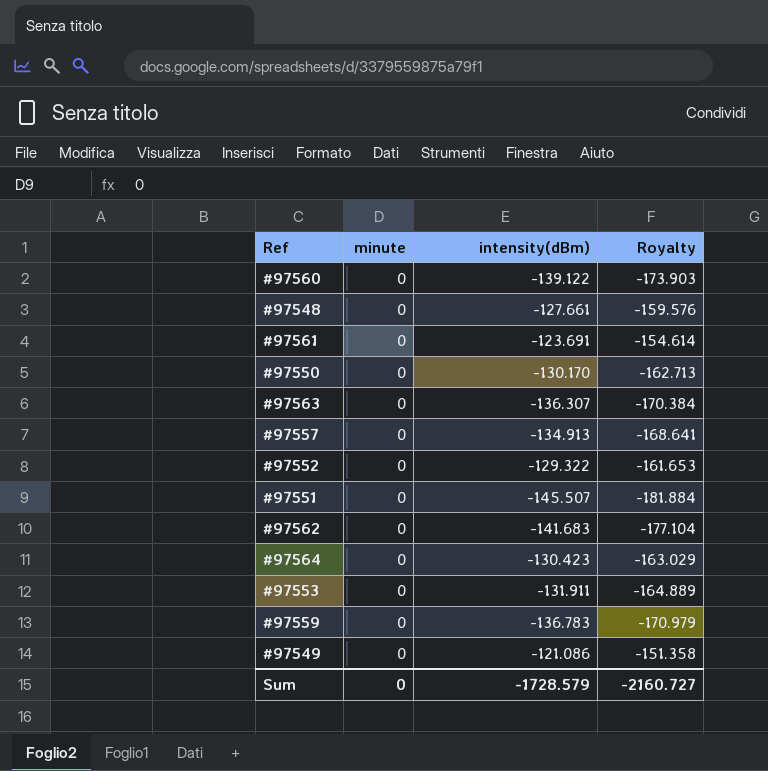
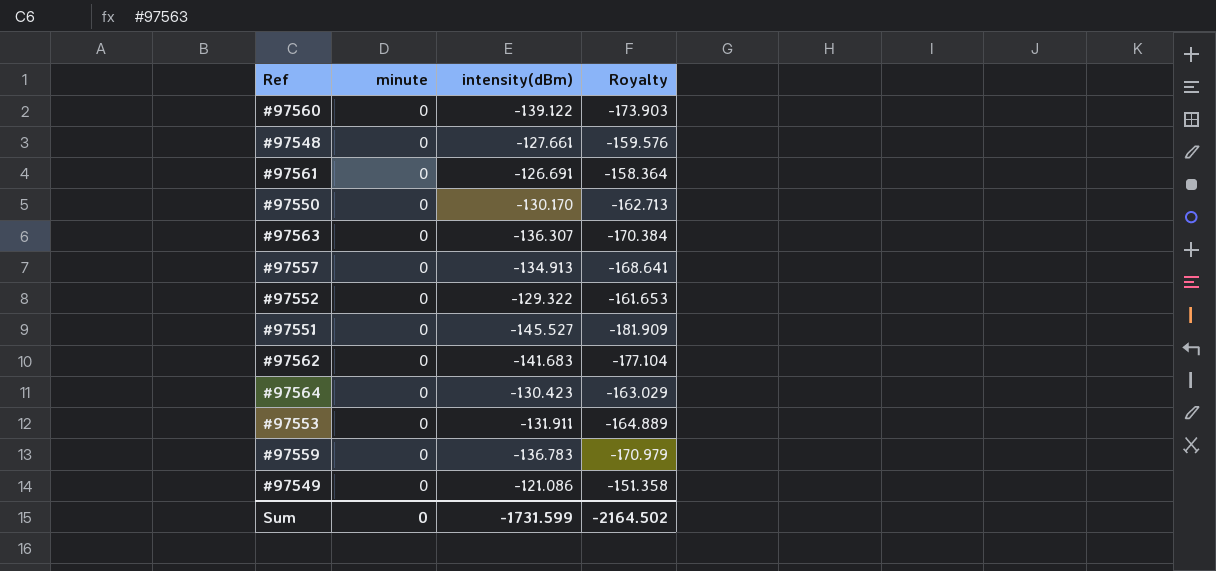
#97561 | intensity(dBm): -123.691 -> -126.691
#97561 | Royalty: -154.614 -> -158.364
#97551 | intensity(dBm): -145.507 -> -145.527
#97551 | Royalty: -181.884 -> -181.909
Sum | intensity(dBm): -1728.579 -> -1731.599
Sum | Royalty: -2160.727 -> -2164.502

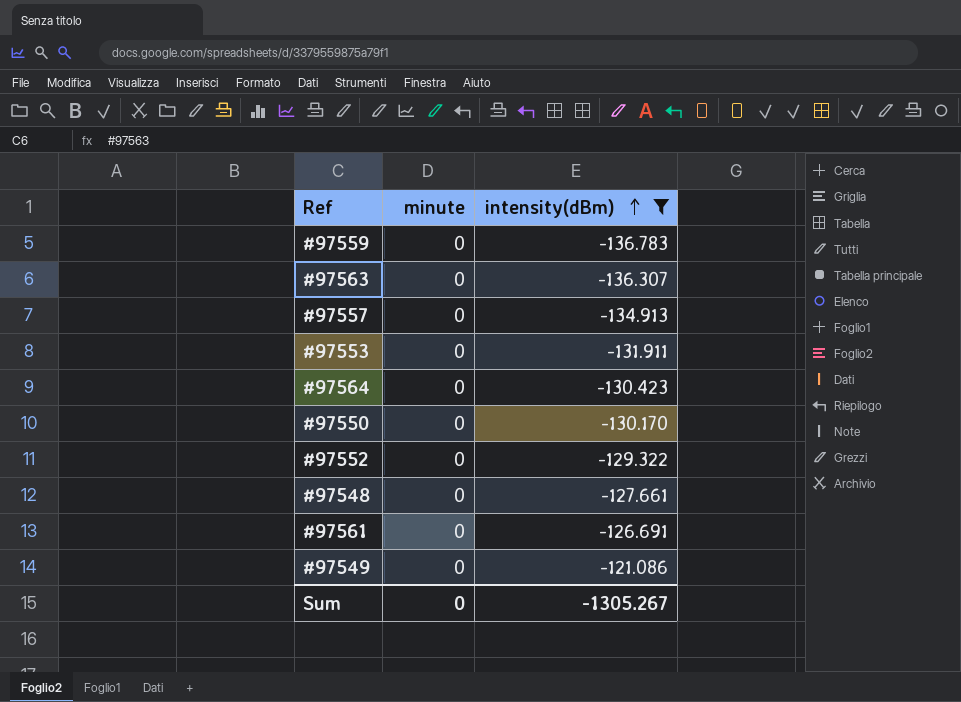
filter: none -> intensity(dBm) >= -136.783
row order: none -> intensity(dBm) ascending
column Royalty | formula: [intensity(dBm)] * 1.25 -> none
Sum | intensity(dBm): -1731.599 -> -1305.267

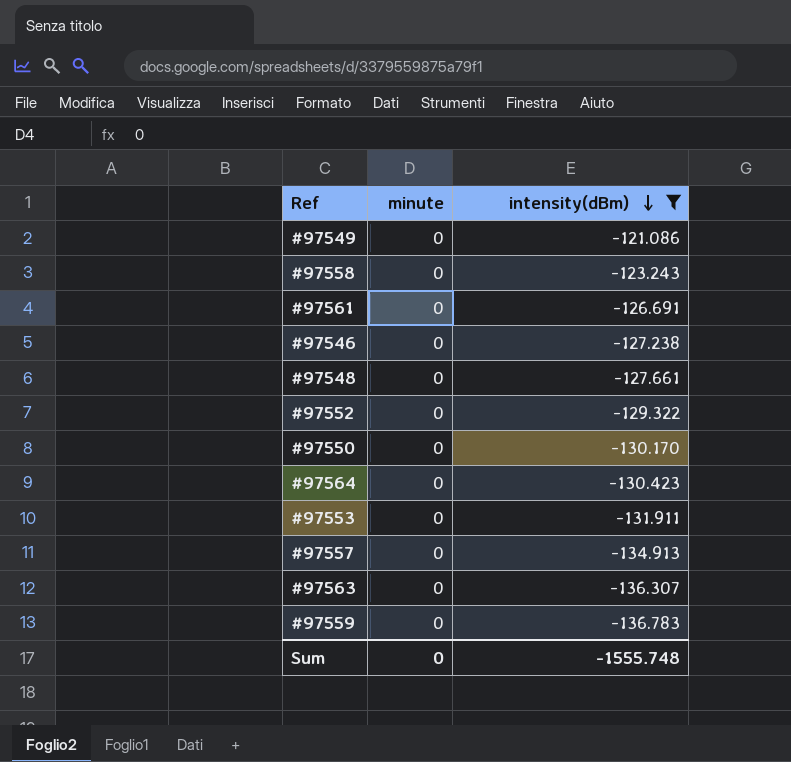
row order: intensity(dBm) ascending -> intensity(dBm) descending
row #97558: none -> 0 | -123.243
row #97546: none -> 0 | -127.238
Sum | intensity(dBm): -1305.267 -> -1555.748

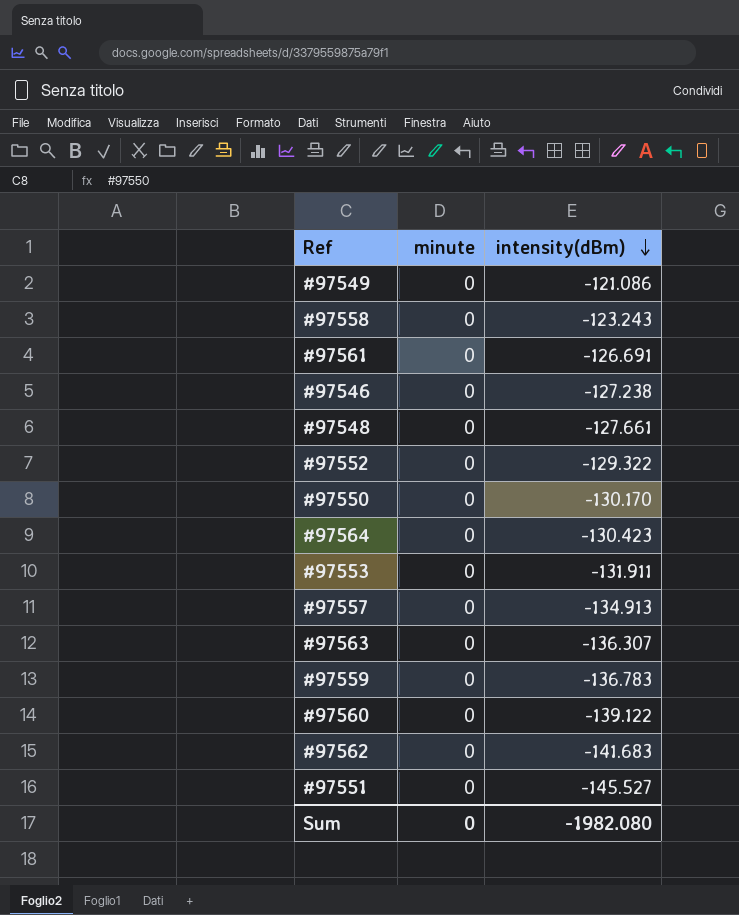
filter: intensity(dBm) >= -136.783 -> none
Sum | intensity(dBm): -1555.748 -> -1982.080

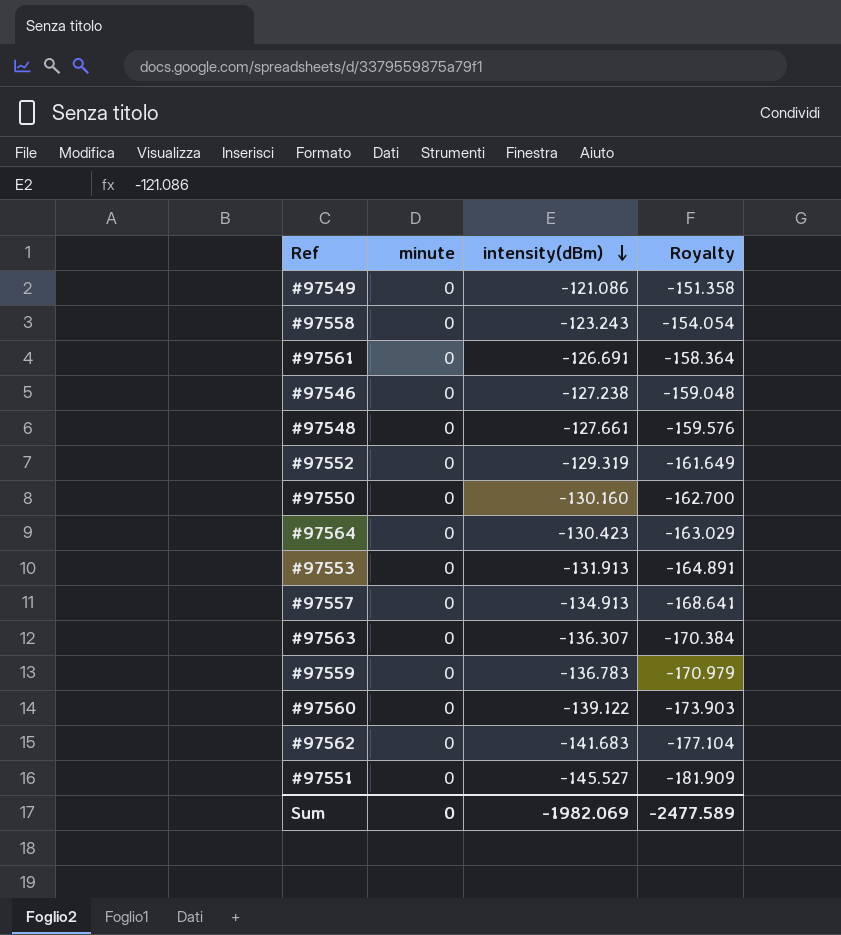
column Royalty | formula: none -> [intensity(dBm)] * 1.25
#97552 | intensity(dBm): -129.322 -> -129.319
#97550 | intensity(dBm): -130.170 -> -130.160
#97553 | intensity(dBm): -131.911 -> -131.913
Sum | intensity(dBm): -1982.080 -> -1982.069

